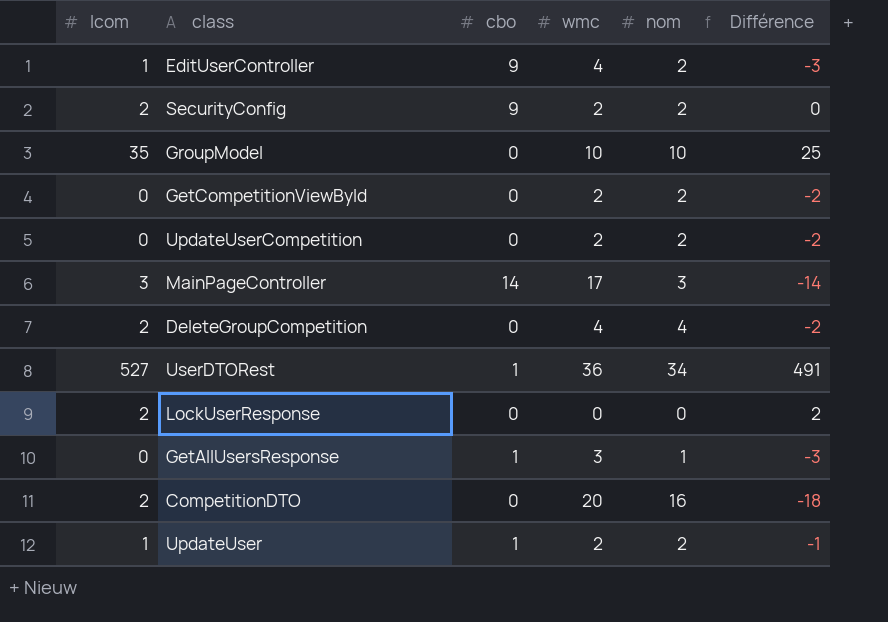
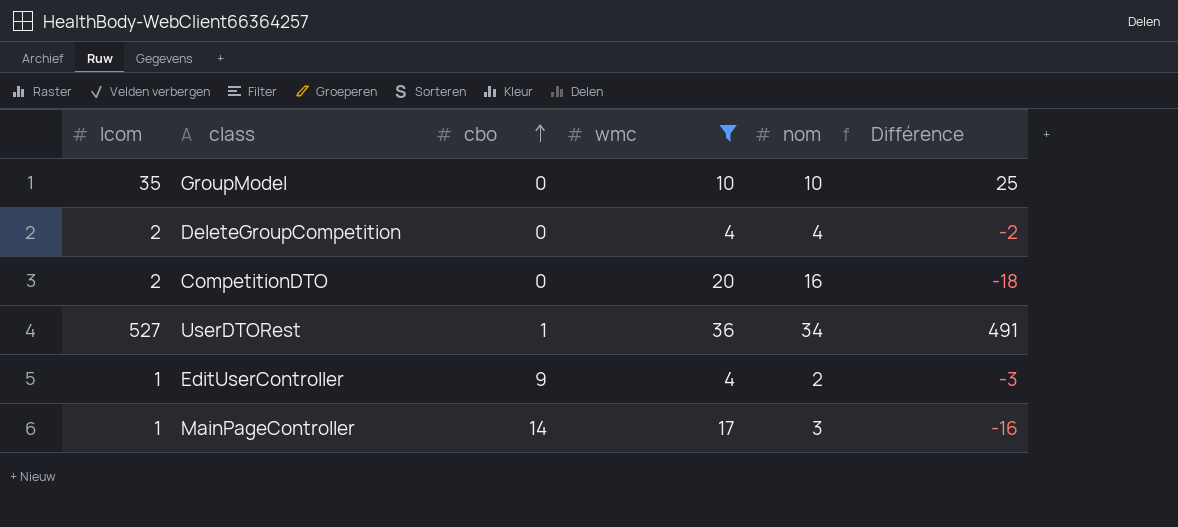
filter: none -> wmc >= 4
row order: none -> cbo ascending
MainPageController | lcom: 3 -> 1
MainPageController | Différence: -14 -> -16

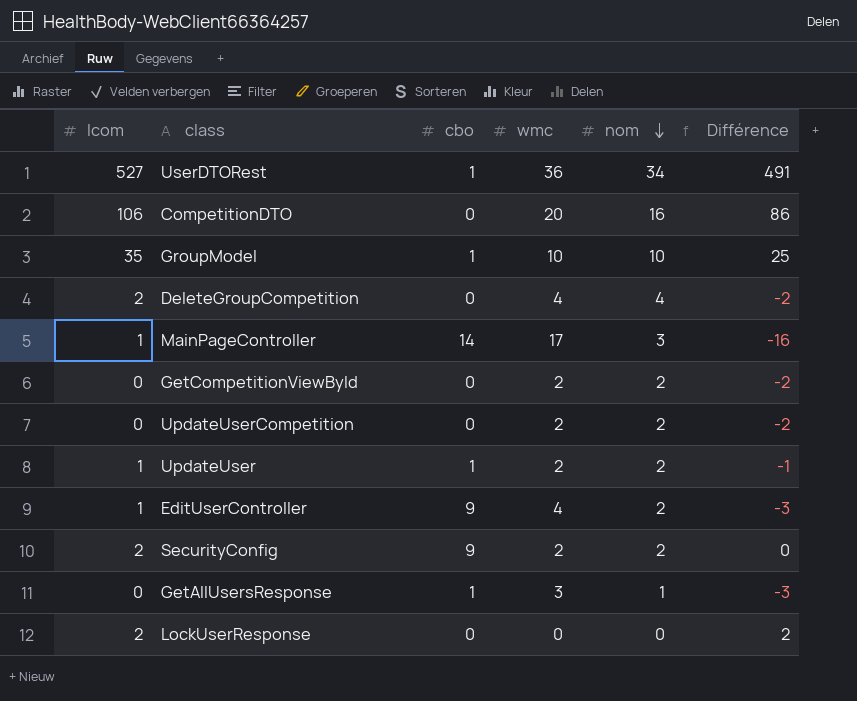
filter: wmc >= 4 -> none
row order: cbo ascending -> nom descending
CompetitionDTO | lcom: 2 -> 106
CompetitionDTO | Différence: -18 -> 86
GroupModel | cbo: 0 -> 1

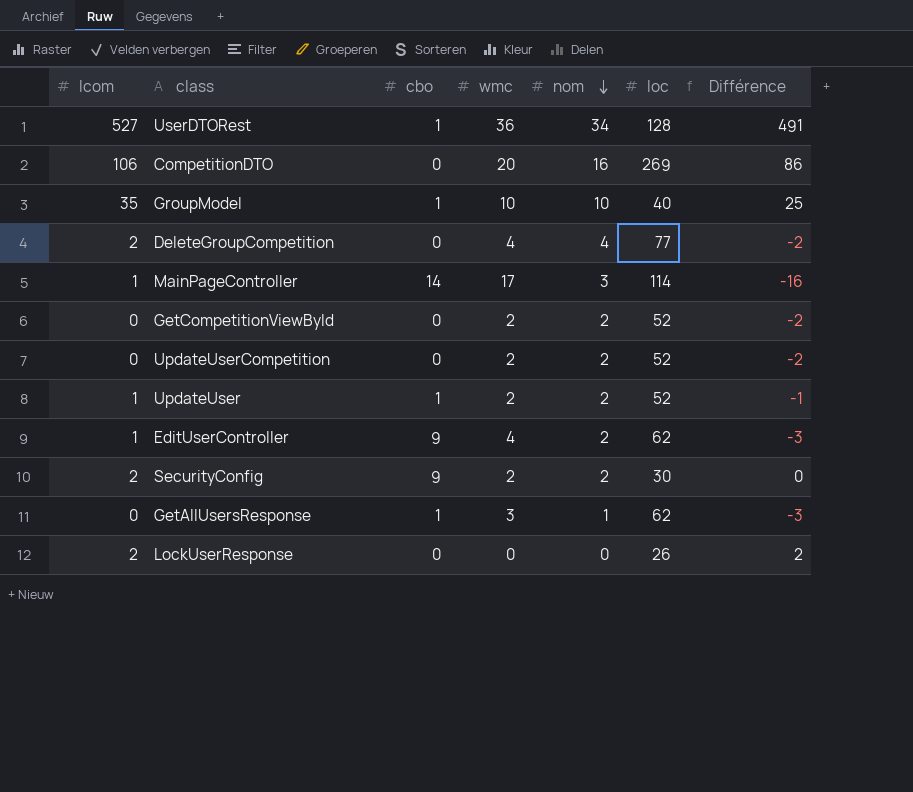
column loc | position: none -> 6

